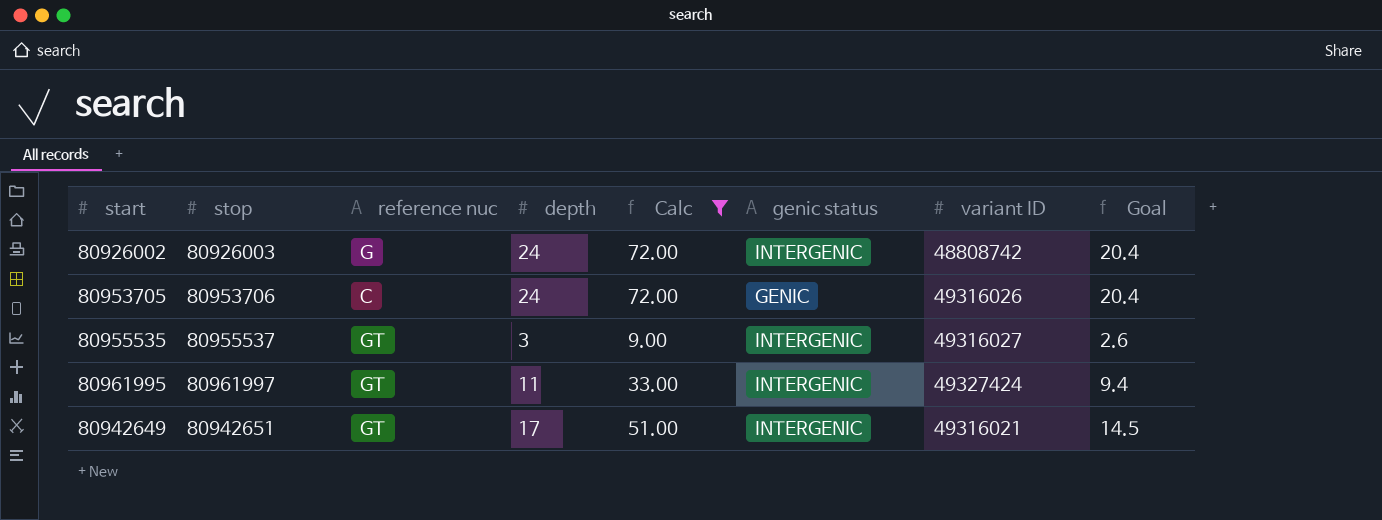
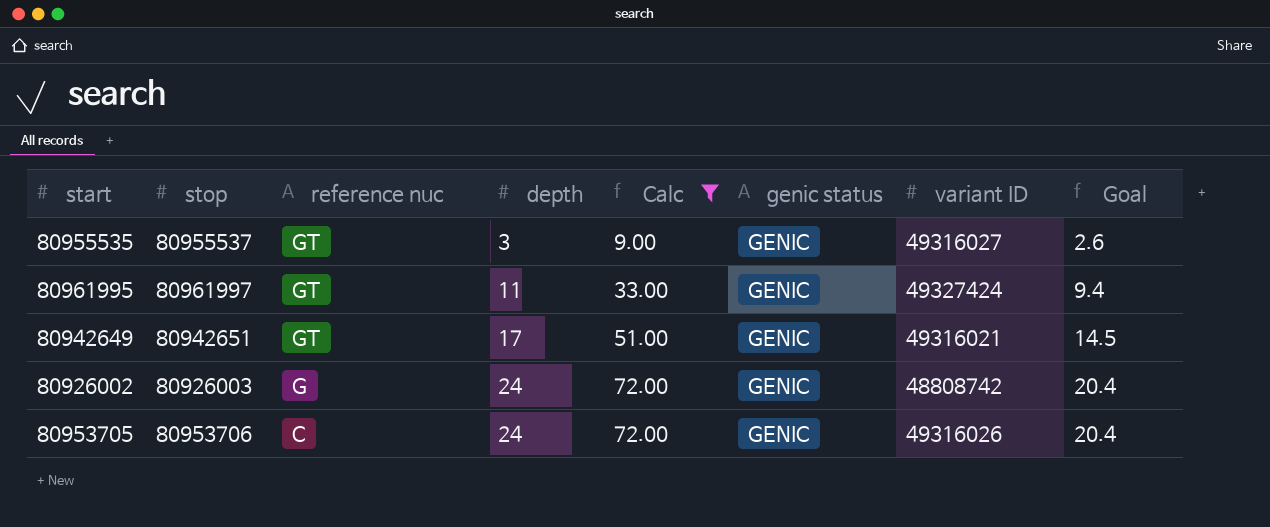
row order: none -> reference nuc descending
80955535 | genic status: INTERGENIC -> GENIC
80961995 | genic status: INTERGENIC -> GENIC
80942649 | genic status: INTERGENIC -> GENIC
80926002 | genic status: INTERGENIC -> GENIC

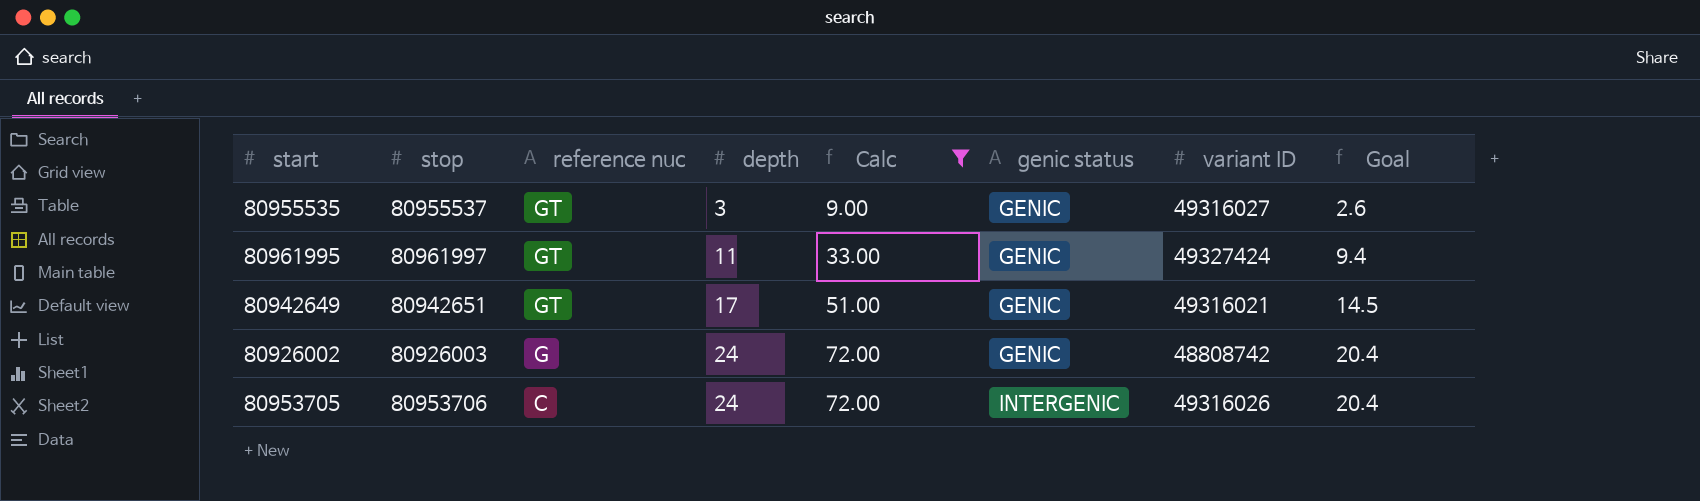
80953705 | genic status: GENIC -> INTERGENIC

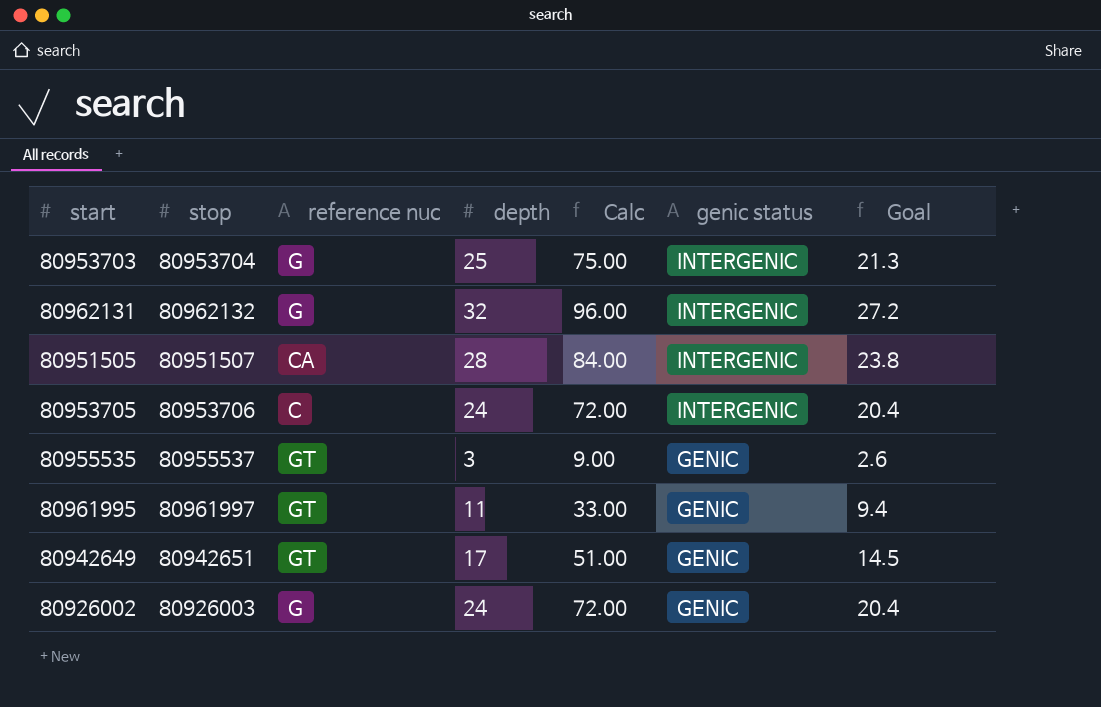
filter: Calc <= 72.00 -> none
row order: reference nuc descending -> genic status descending
column variant ID | position: 7 -> none

